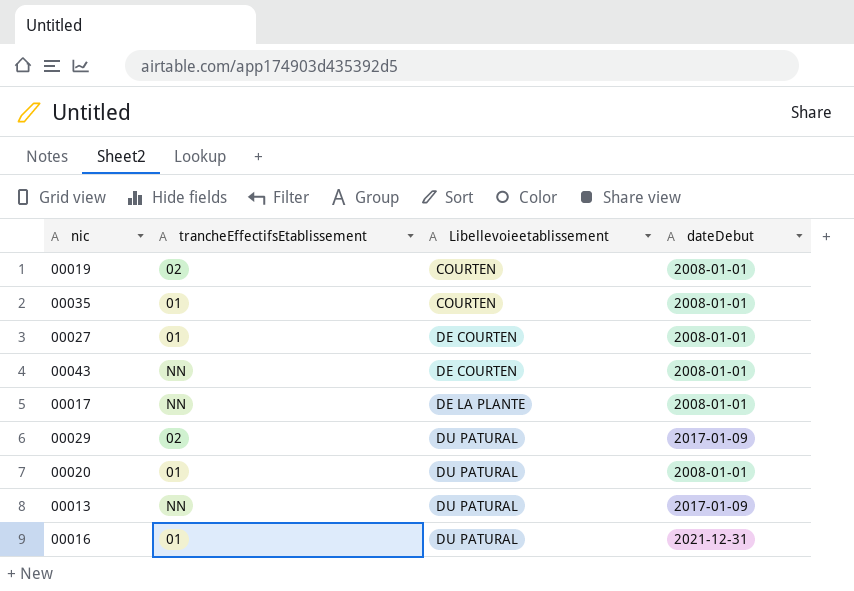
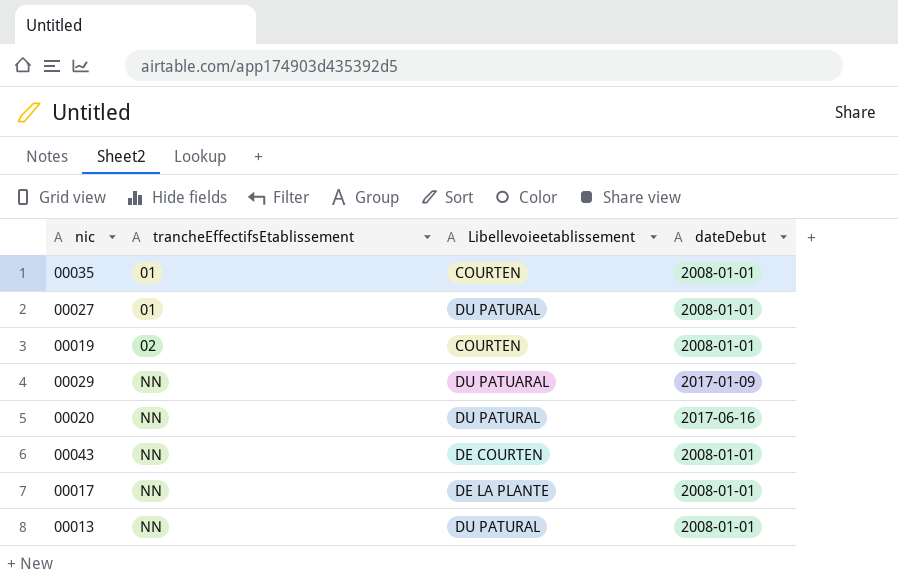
row order: Libellevoieetablissement ascending -> trancheEffectifsEtablissement ascending
row 00016: 01 | DU PATURAL | 2021-12-31 -> none
00027 | Libellevoieetablissement: DE COURTEN -> DU PATURAL
00029 | trancheEffectifsEtablissement: 02 -> NN
00029 | Libellevoieetablissement: DU PATURAL -> DU PATUARAL
00020 | trancheEffectifsEtablissement: 01 -> NN
00020 | dateDebut: 2008-01-01 -> 2017-06-16
00013 | dateDebut: 2017-01-09 -> 2008-01-01

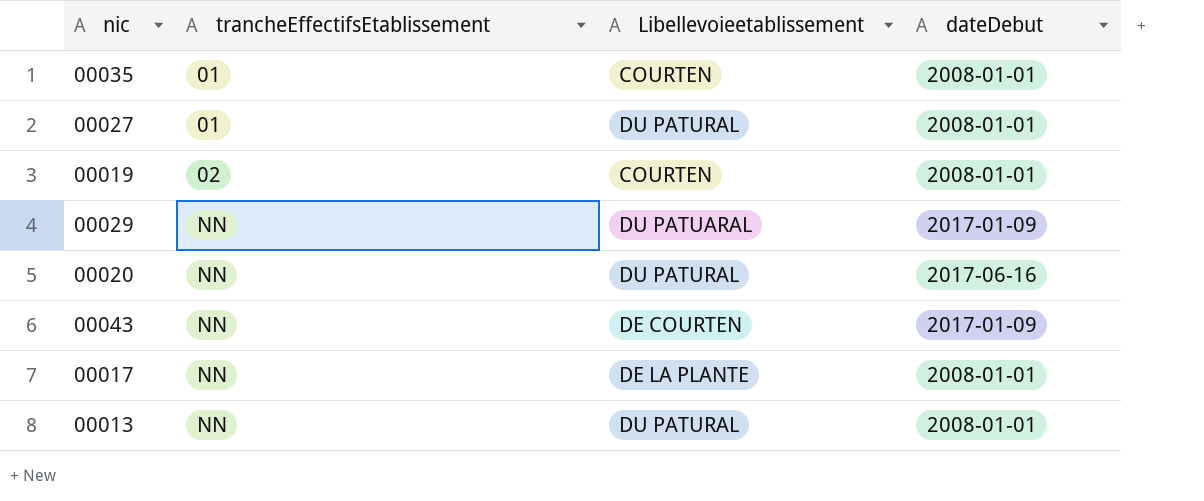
00043 | dateDebut: 2008-01-01 -> 2017-01-09

